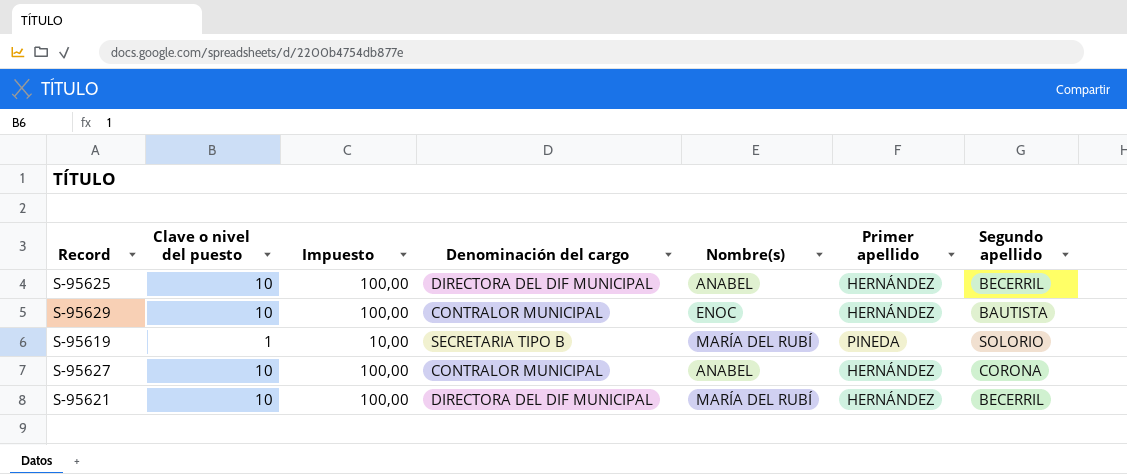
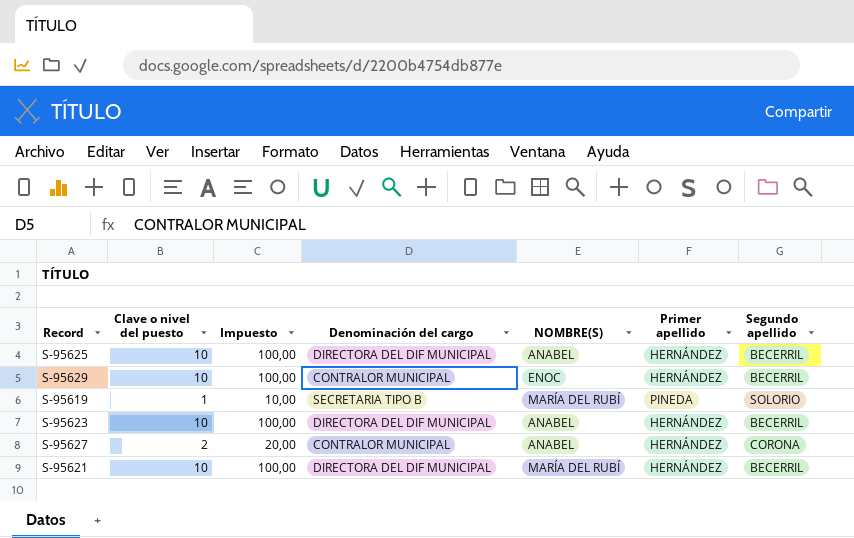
column name: Nombre(s) -> NOMBRE(S)
S-95629 | Segundo apellido: BAUTISTA -> BECERRIL
row S-95623: none -> 10 | 100,00 | DIRECTORA DEL DIF MUNICIPAL | ANABEL | HERNÁNDEZ | BECERRIL
S-95627 | Clave o nivel del puesto: 10 -> 2
S-95627 | Impuesto: 100,00 -> 20,00

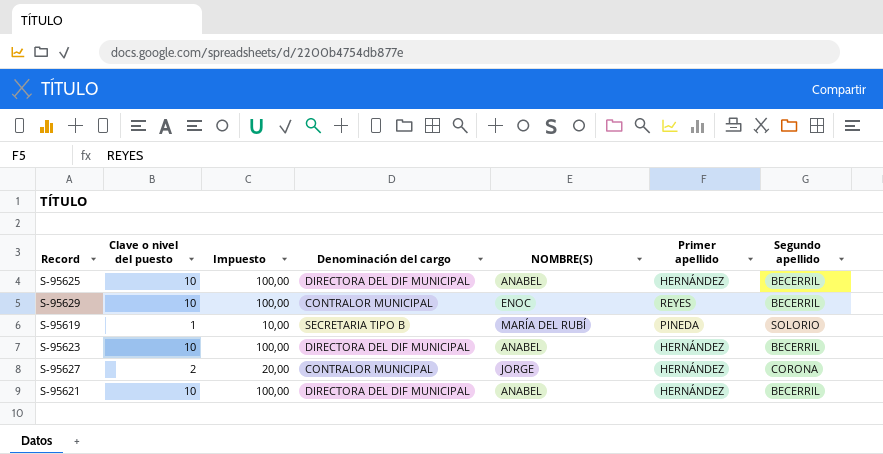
S-95629 | Primer apellido: HERNÁNDEZ -> REYES
S-95627 | NOMBRE(S): ANABEL -> JORGE
S-95621 | NOMBRE(S): MARÍA DEL RUBÍ -> ANABEL

